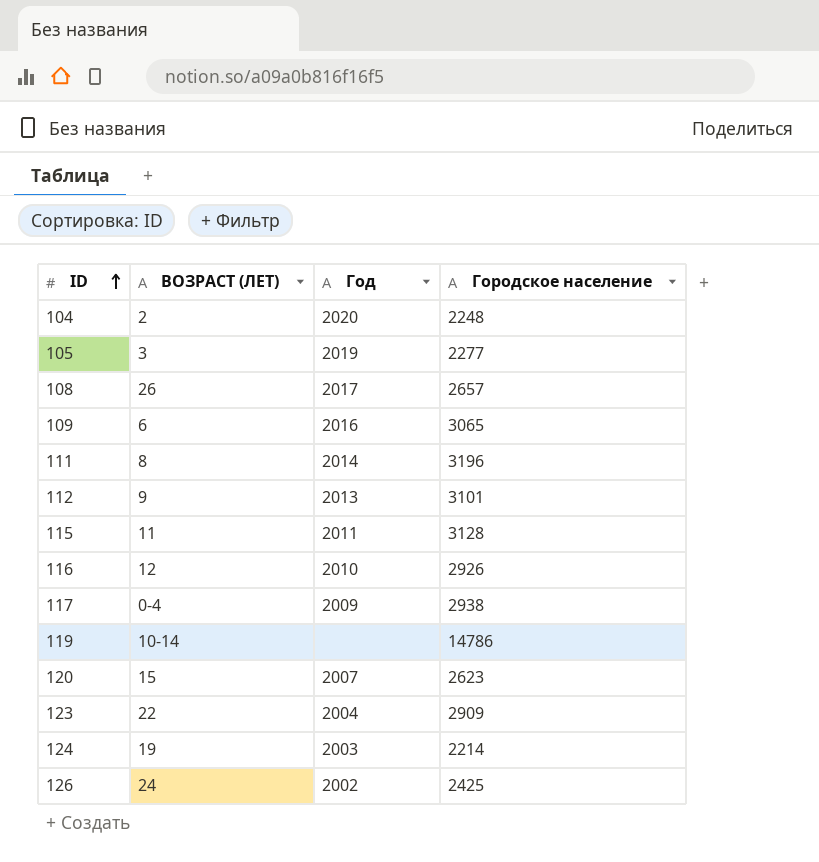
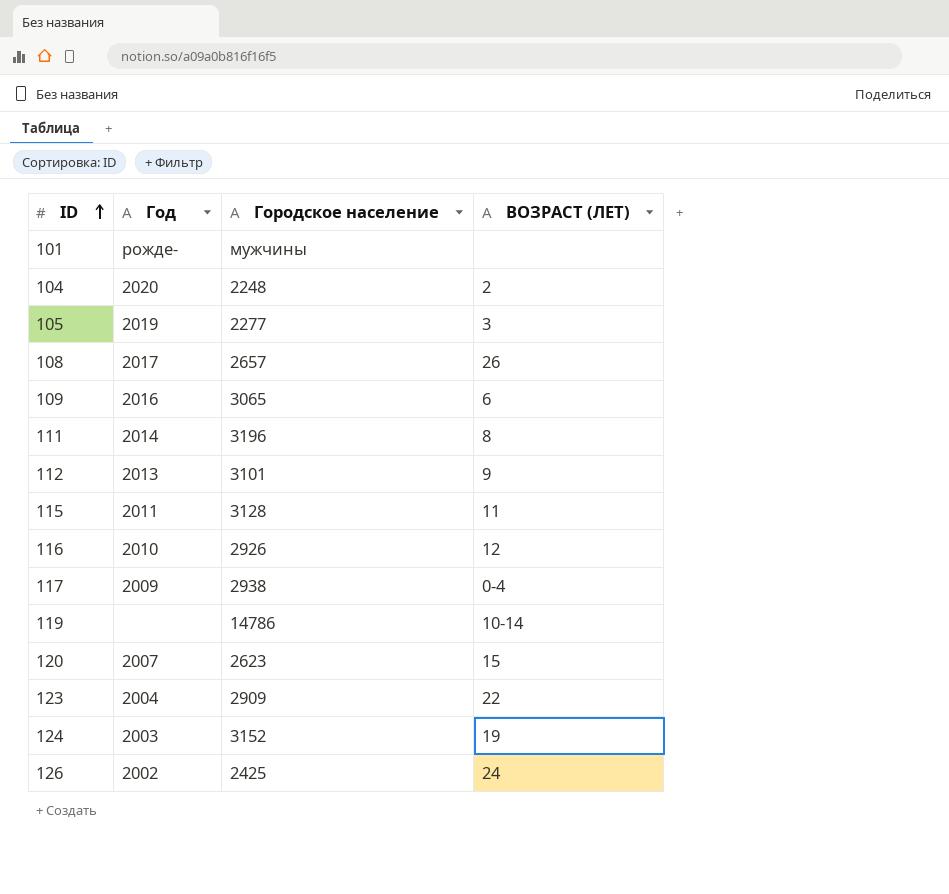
column ВОЗРАСТ (ЛЕТ) | position: 2 -> 4
row 101: none -> рожде- | мужчины | none
124 | Городское население: 2214 -> 3152

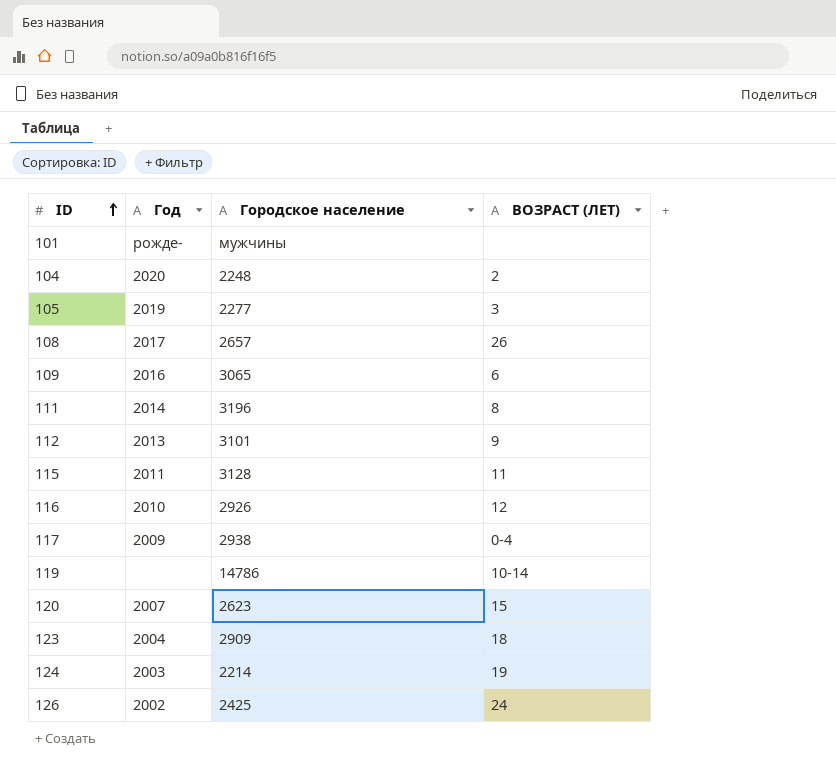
123 | ВОЗРАСТ (ЛЕТ): 22 -> 18
124 | Городское население: 3152 -> 2214

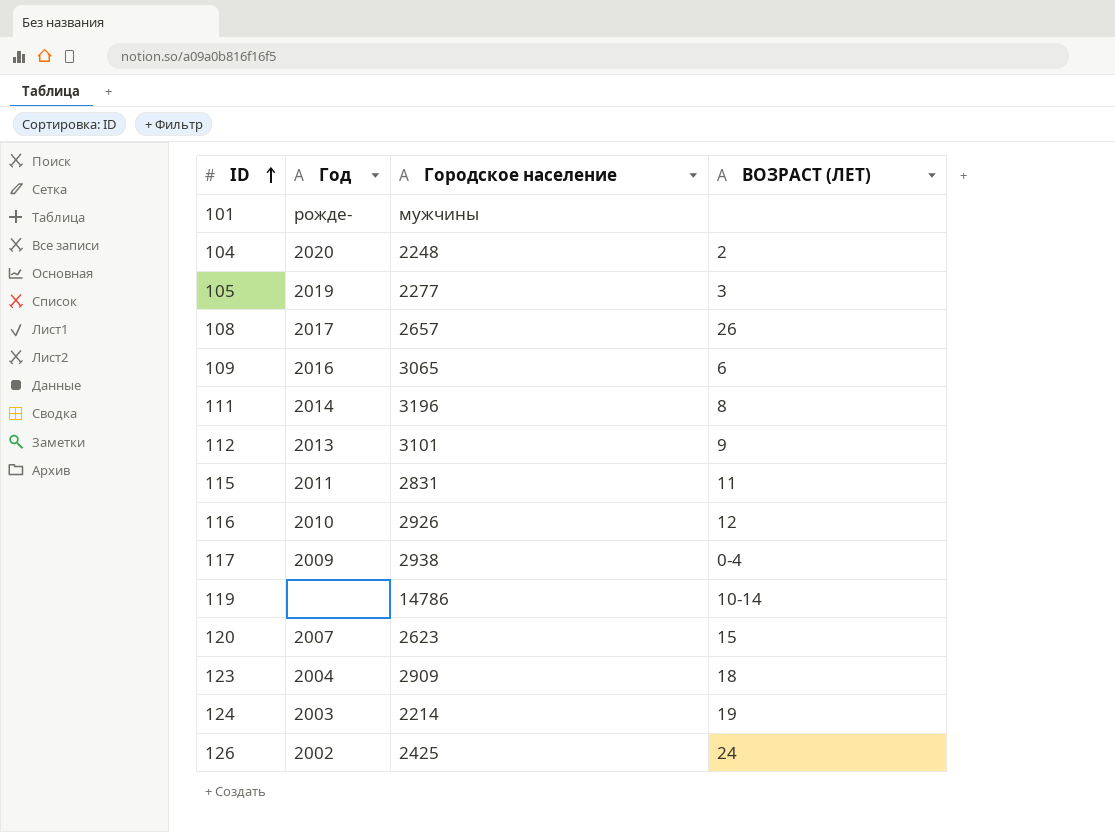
115 | Городское население: 3128 -> 2831

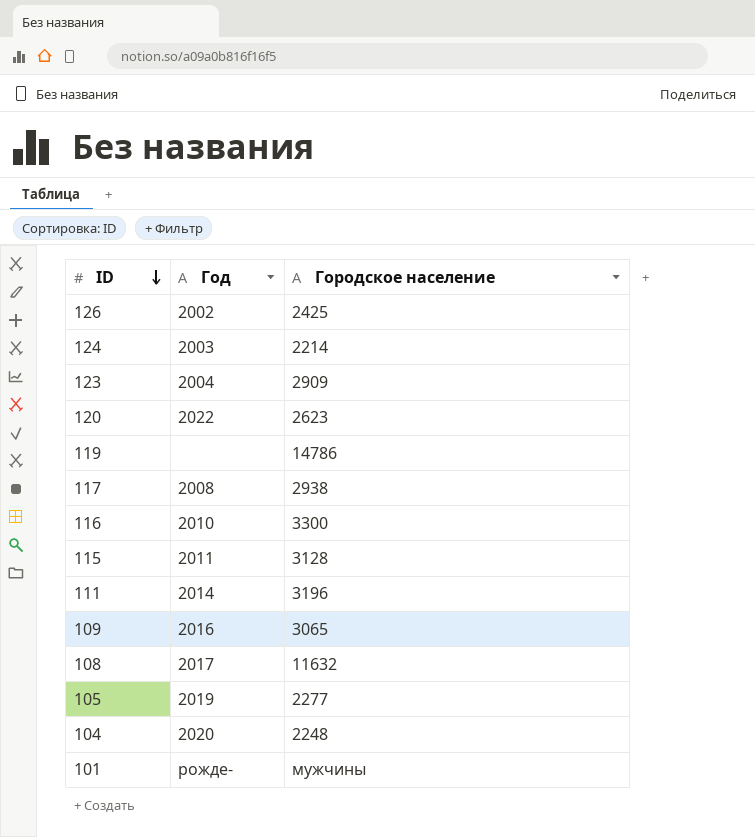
row order: ID ascending -> ID descending
column ВОЗРАСТ (ЛЕТ) | position: 4 -> none
row 112: 2013 | 3101 | 9 -> none
120 | Год: 2007 -> 2022
117 | Год: 2009 -> 2008
116 | Городское население: 2926 -> 3300
115 | Городское население: 2831 -> 3128
108 | Городское население: 2657 -> 11632

